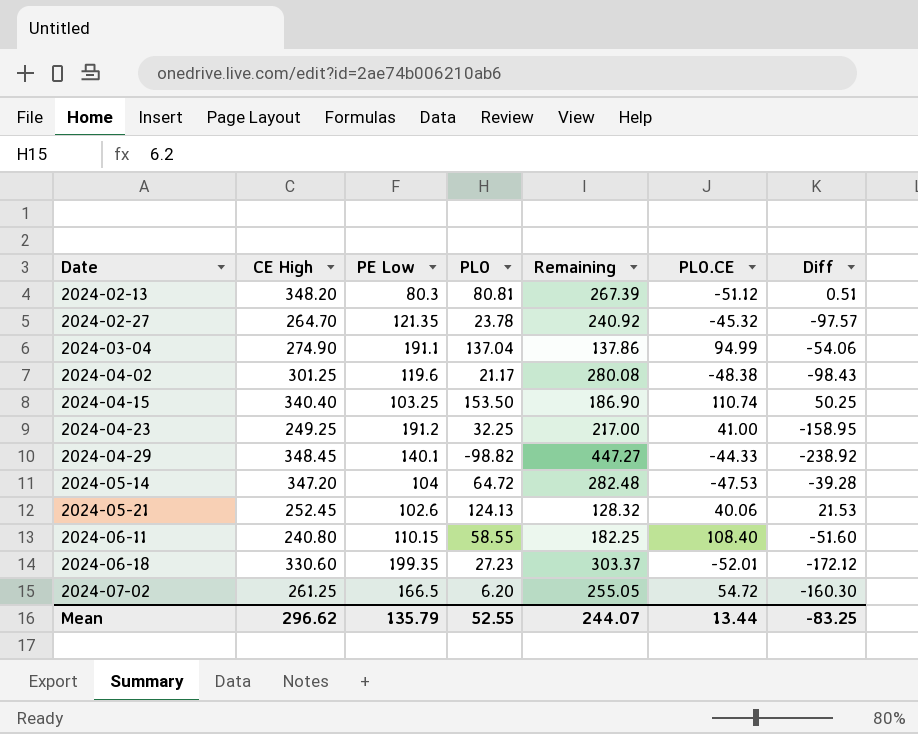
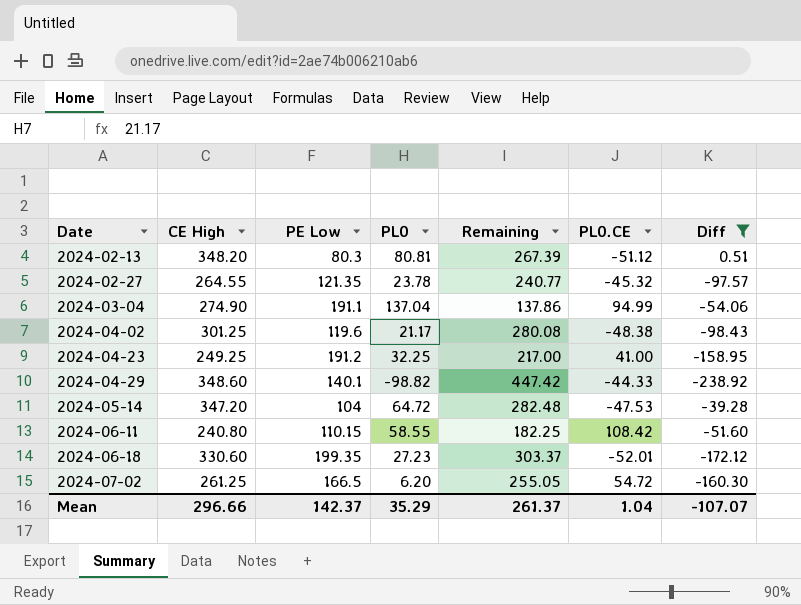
filter: none -> Diff <= 0.51
2024-02-27 | CE High: 264.70 -> 264.55
2024-02-27 | Remaining: 240.92 -> 240.77
2024-04-29 | CE High: 348.45 -> 348.60
2024-04-29 | Remaining: 447.27 -> 447.42
2024-06-11 | PL0.CE: 108.40 -> 108.42
Mean | CE High: 296.62 -> 296.66
Mean | PE Low: 135.79 -> 142.37
Mean | PL0: 52.55 -> 35.29
Mean | Remaining: 244.07 -> 261.37
Mean | PL0.CE: 13.44 -> 1.04
Mean | Diff: -83.25 -> -107.07

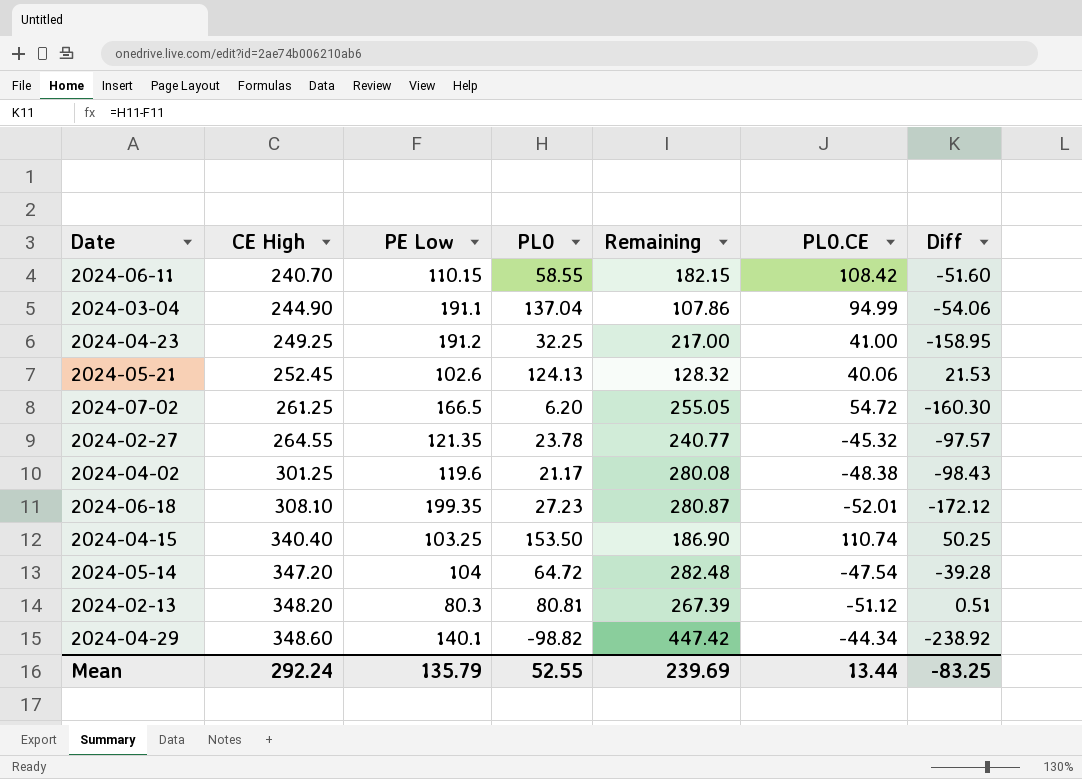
filter: Diff <= 0.51 -> none
row order: Date ascending -> CE High ascending
2024-06-11 | CE High: 240.80 -> 240.70
2024-06-11 | Remaining: 182.25 -> 182.15
2024-03-04 | CE High: 274.90 -> 244.90
2024-03-04 | Remaining: 137.86 -> 107.86
2024-06-18 | CE High: 330.60 -> 308.10
2024-06-18 | Remaining: 303.37 -> 280.87
2024-05-14 | PL0.CE: -47.53 -> -47.54
2024-04-29 | PL0.CE: -44.33 -> -44.34
Mean | CE High: 296.66 -> 292.24
Mean | PE Low: 142.37 -> 135.79
Mean | PL0: 35.29 -> 52.55
Mean | Remaining: 261.37 -> 239.69
Mean | PL0.CE: 1.04 -> 13.44
Mean | Diff: -107.07 -> -83.25

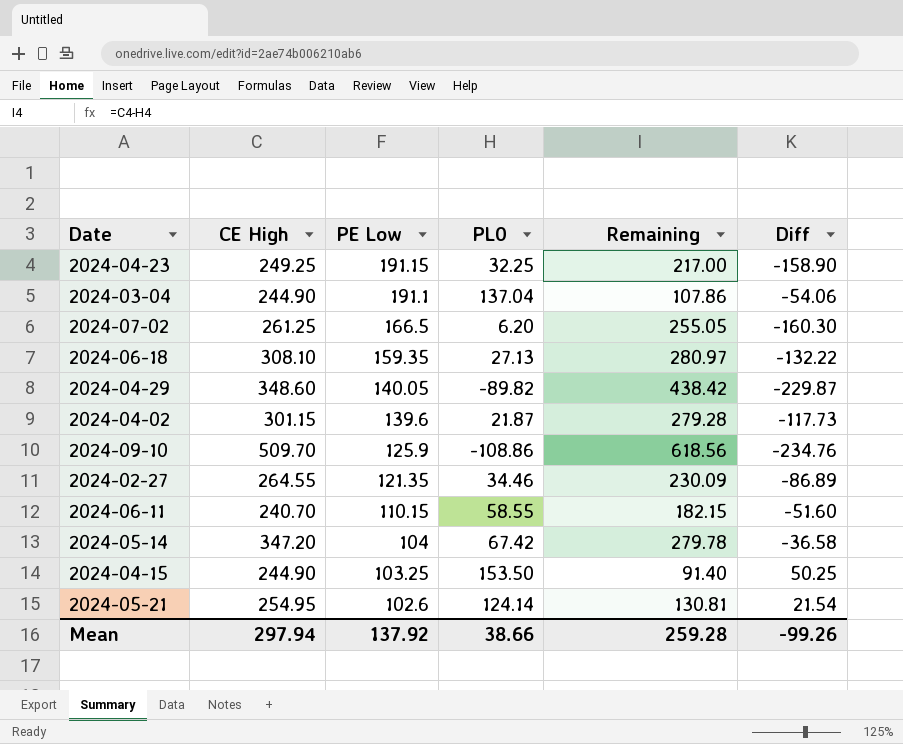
row order: CE High ascending -> PE Low descending
column PL0.CE | position: 6 -> none
row 2024-02-13: 348.20 | 80.3 | 80.81 | 267.39 | -51.12 | 0.51 -> none
2024-04-23 | PE Low: 191.2 -> 191.15
2024-04-23 | Diff: -158.95 -> -158.90
2024-06-18 | PE Low: 199.35 -> 159.35
2024-06-18 | PL0: 27.23 -> 27.13
2024-06-18 | Remaining: 280.87 -> 280.97
2024-06-18 | Diff: -172.12 -> -132.22
2024-04-29 | PE Low: 140.1 -> 140.05
2024-04-29 | PL0: -98.82 -> -89.82
2024-04-29 | Remaining: 447.42 -> 438.42
2024-04-29 | Diff: -238.92 -> -229.87
2024-04-02 | CE High: 301.25 -> 301.15
2024-04-02 | PE Low: 119.6 -> 139.6
2024-04-02 | PL0: 21.17 -> 21.87
2024-04-02 | Remaining: 280.08 -> 279.28
2024-04-02 | Diff: -98.43 -> -117.73
row 2024-09-10: none -> 509.70 | 125.9 | -108.86 | 618.56 | -234.76
2024-02-27 | PL0: 23.78 -> 34.46
2024-02-27 | Remaining: 240.77 -> 230.09
2024-02-27 | Diff: -97.57 -> -86.89
2024-05-14 | PL0: 64.72 -> 67.42
2024-05-14 | Remaining: 282.48 -> 279.78
2024-05-14 | Diff: -39.28 -> -36.58
2024-04-15 | CE High: 340.40 -> 244.90
2024-04-15 | Remaining: 186.90 -> 91.40
2024-05-21 | CE High: 252.45 -> 254.95
2024-05-21 | PL0: 124.13 -> 124.14
2024-05-21 | Remaining: 128.32 -> 130.81
2024-05-21 | Diff: 21.53 -> 21.54
Mean | CE High: 292.24 -> 297.94
Mean | PE Low: 135.79 -> 137.92
Mean | PL0: 52.55 -> 38.66
Mean | Remaining: 239.69 -> 259.28
Mean | Diff: -83.25 -> -99.26

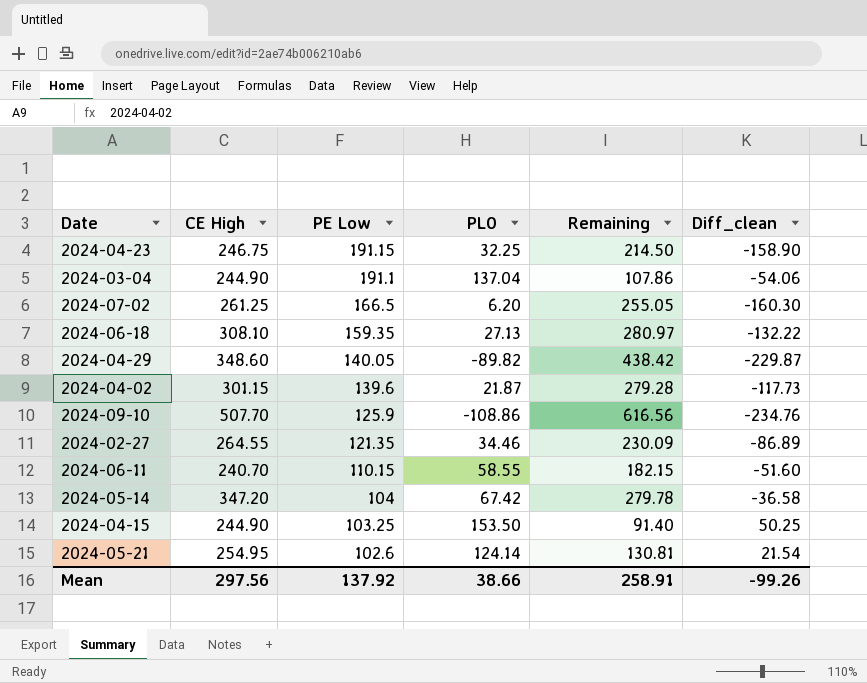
column name: Diff -> Diff_clean
2024-04-23 | CE High: 249.25 -> 246.75
2024-04-23 | Remaining: 217.00 -> 214.50
2024-09-10 | CE High: 509.70 -> 507.70
2024-09-10 | Remaining: 618.56 -> 616.56
Mean | CE High: 297.94 -> 297.56
Mean | Remaining: 259.28 -> 258.91

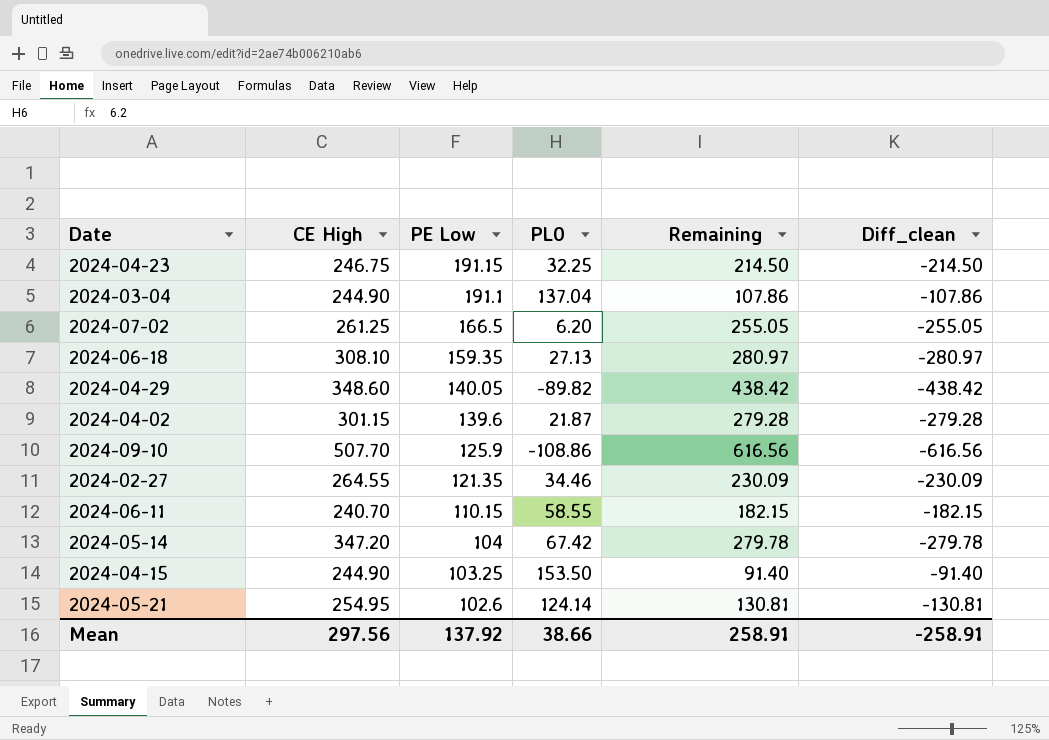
column Diff_clean | formula: [PL0] - [PE Low] -> [PL0] - [CE High]
Mean | Diff_clean: -99.26 -> -258.91

